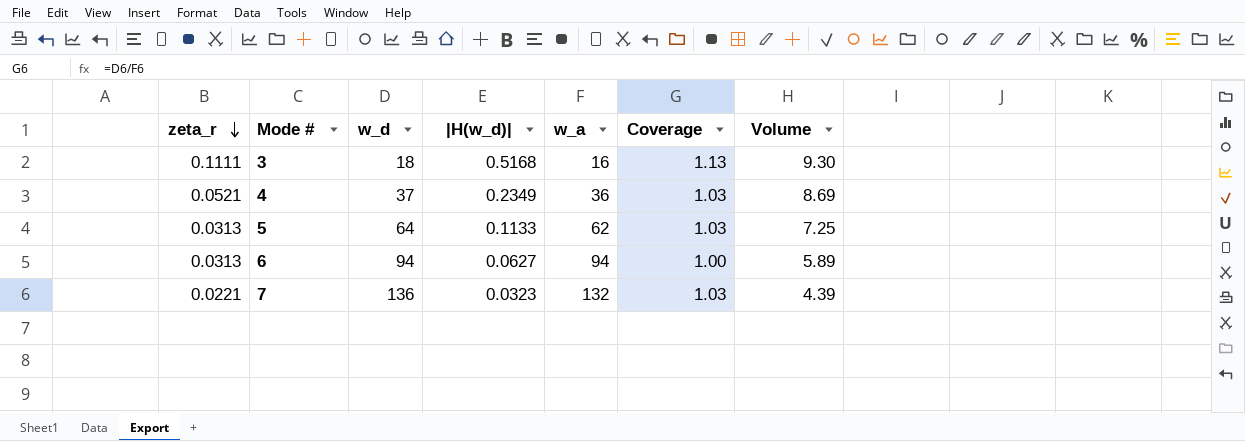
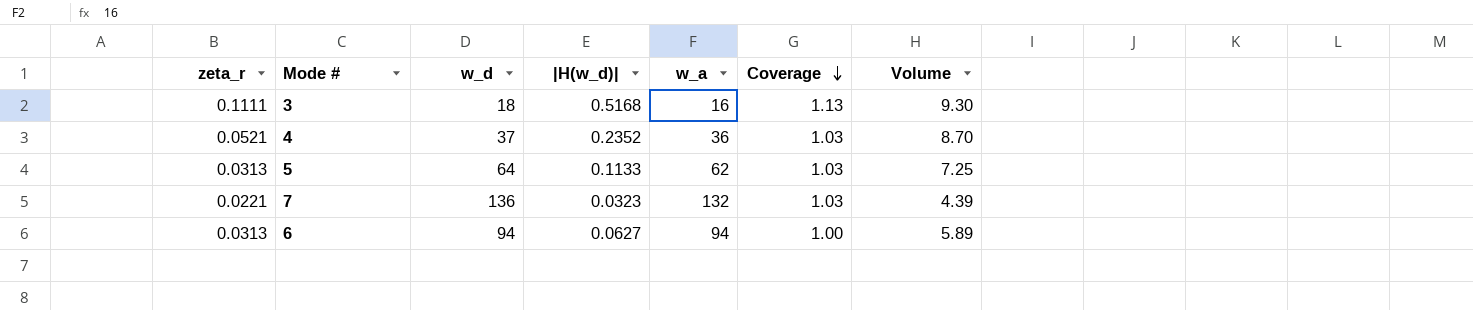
row order: zeta_r descending -> Coverage descending
4 | |H(w_d)|: 0.2349 -> 0.2352
4 | Volume: 8.69 -> 8.70

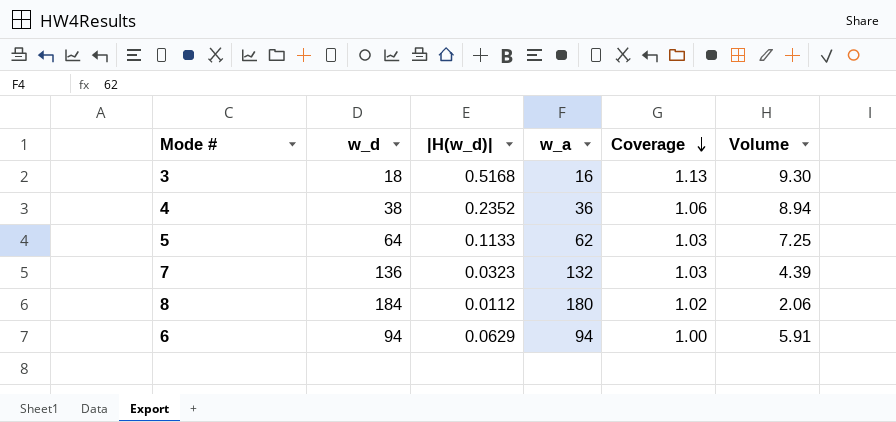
column zeta_r | position: 1 -> none
4 | w_d: 37 -> 38
4 | Coverage: 1.03 -> 1.06
4 | Volume: 8.70 -> 8.94
row 8: none -> 184 | 0.0112 | 180 | 1.02 | 2.06
6 | |H(w_d)|: 0.0627 -> 0.0629
6 | Volume: 5.89 -> 5.91

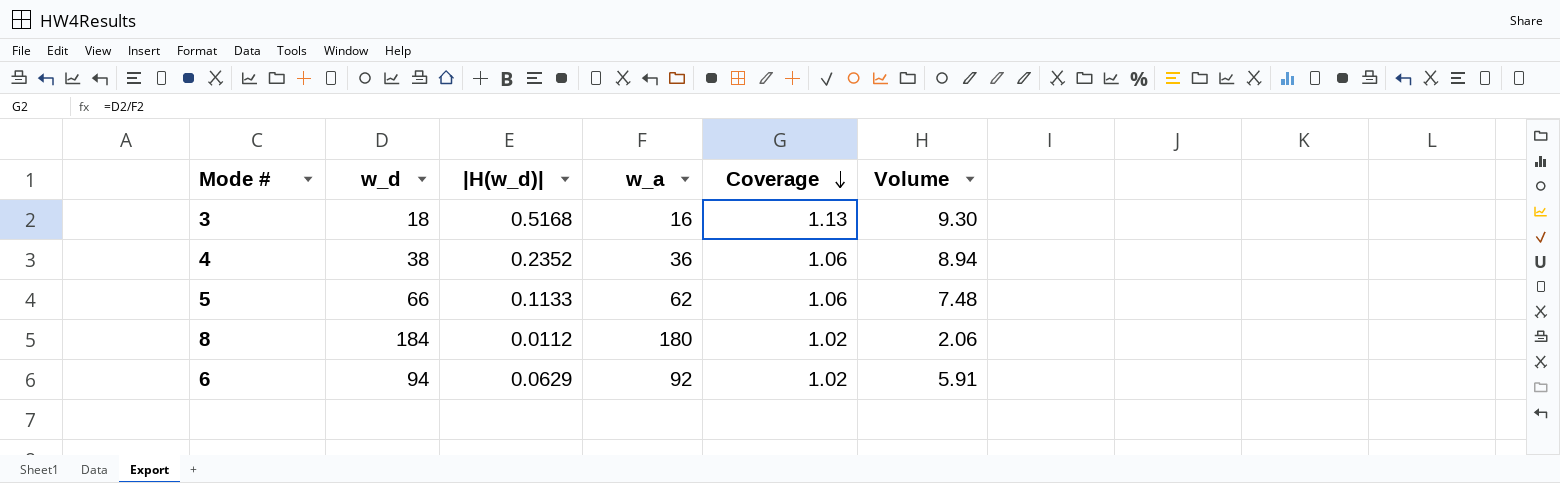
row 7: 136 | 0.0323 | 132 | 1.03 | 4.39 -> none
5 | w_d: 64 -> 66
5 | Coverage: 1.03 -> 1.06
5 | Volume: 7.25 -> 7.48
6 | w_a: 94 -> 92
6 | Coverage: 1.00 -> 1.02

